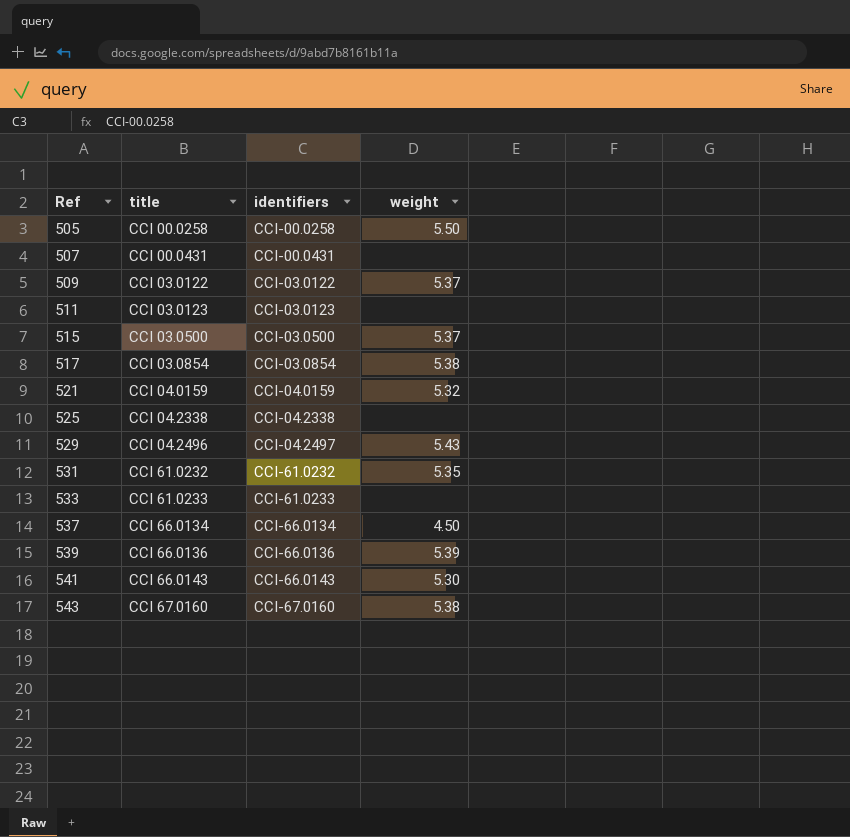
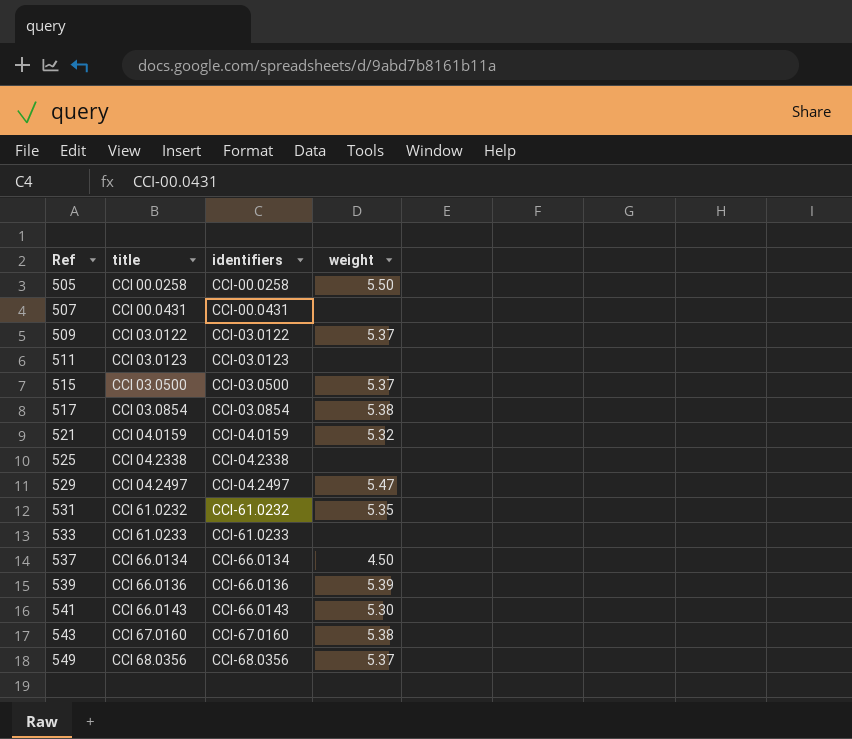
529 | title: CCI 04.2496 -> CCI 04.2497
529 | weight: 5.43 -> 5.47
row 549: none -> CCI 68.0356 | CCI-68.0356 | 5.37

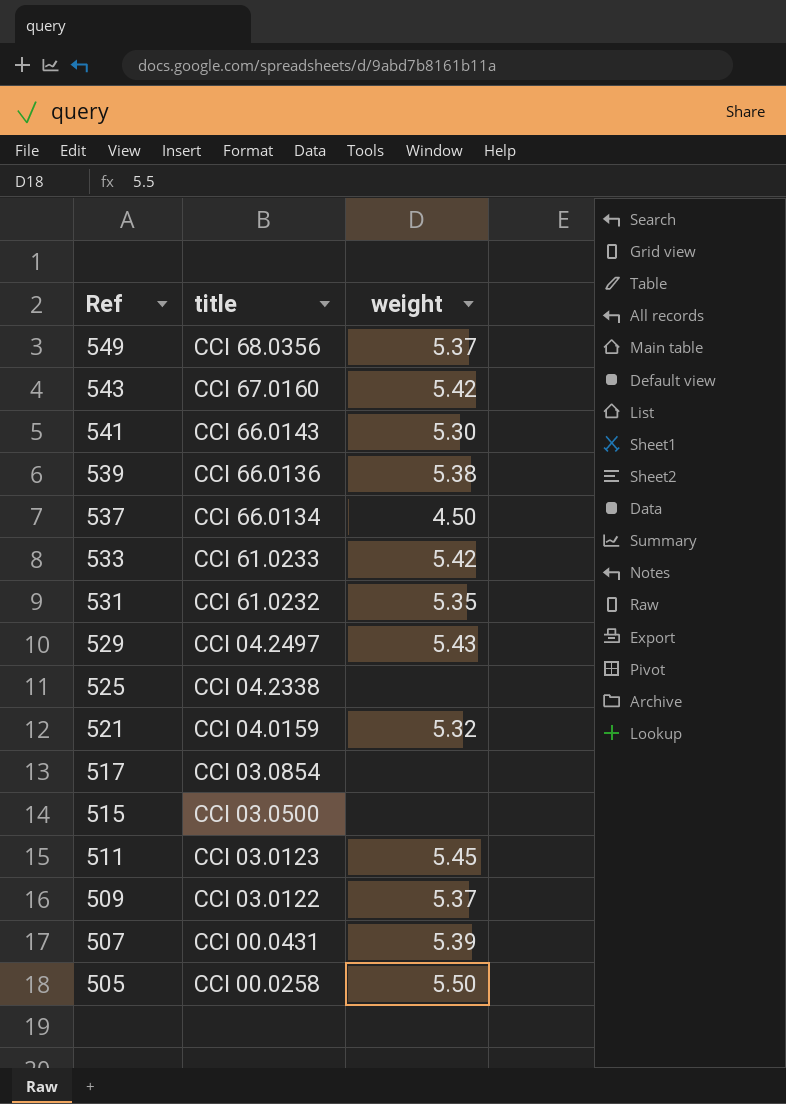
row order: Ref ascending -> Ref descending
column identifiers | position: 3 -> none
543 | weight: 5.38 -> 5.42
539 | weight: 5.39 -> 5.38
533 | weight: none -> 5.42
529 | weight: 5.47 -> 5.43
517 | weight: 5.38 -> none
515 | weight: 5.37 -> none
511 | weight: none -> 5.45
507 | weight: none -> 5.39

